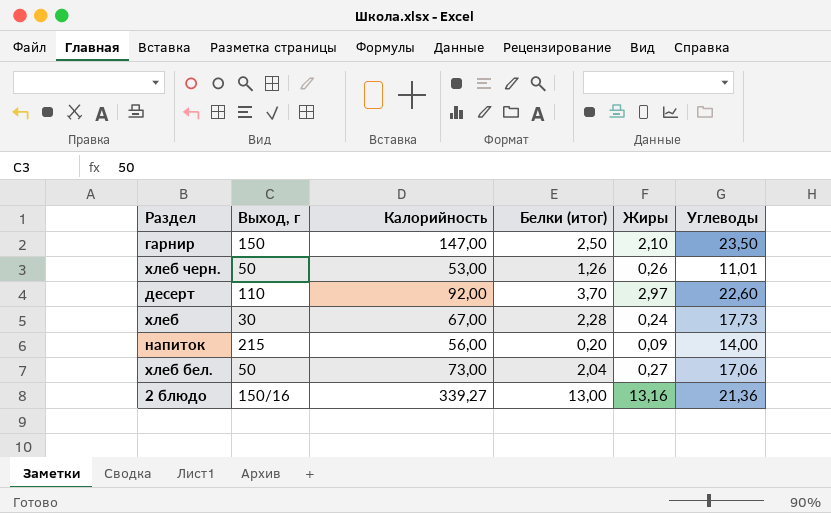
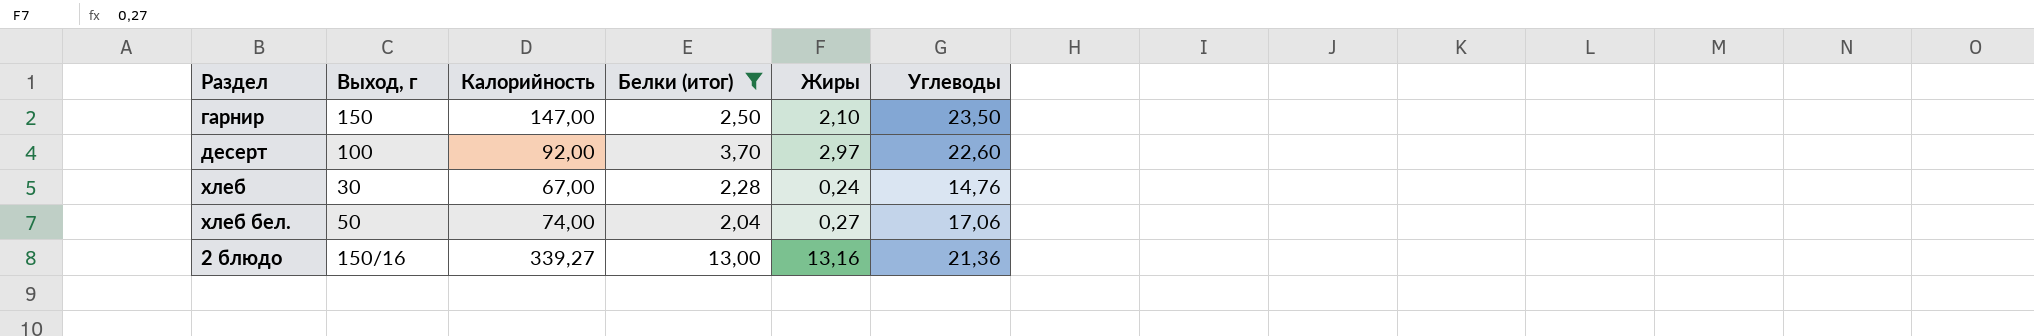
filter: none -> Белки (итог) >= 2,04
десерт | Выход, г: 110 -> 100
хлеб | Углеводы: 17,73 -> 14,76
хлеб бел. | Калорийность: 73,00 -> 74,00

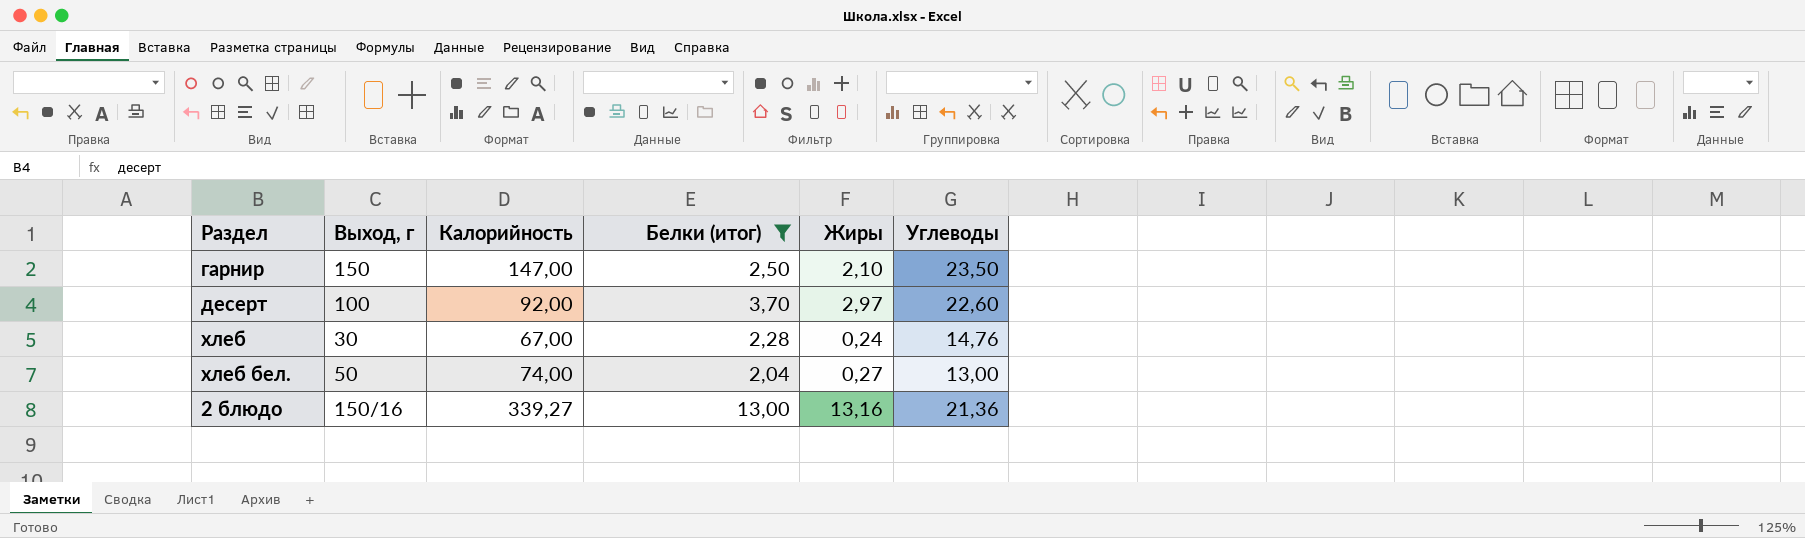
хлеб бел. | Углеводы: 17,06 -> 13,00

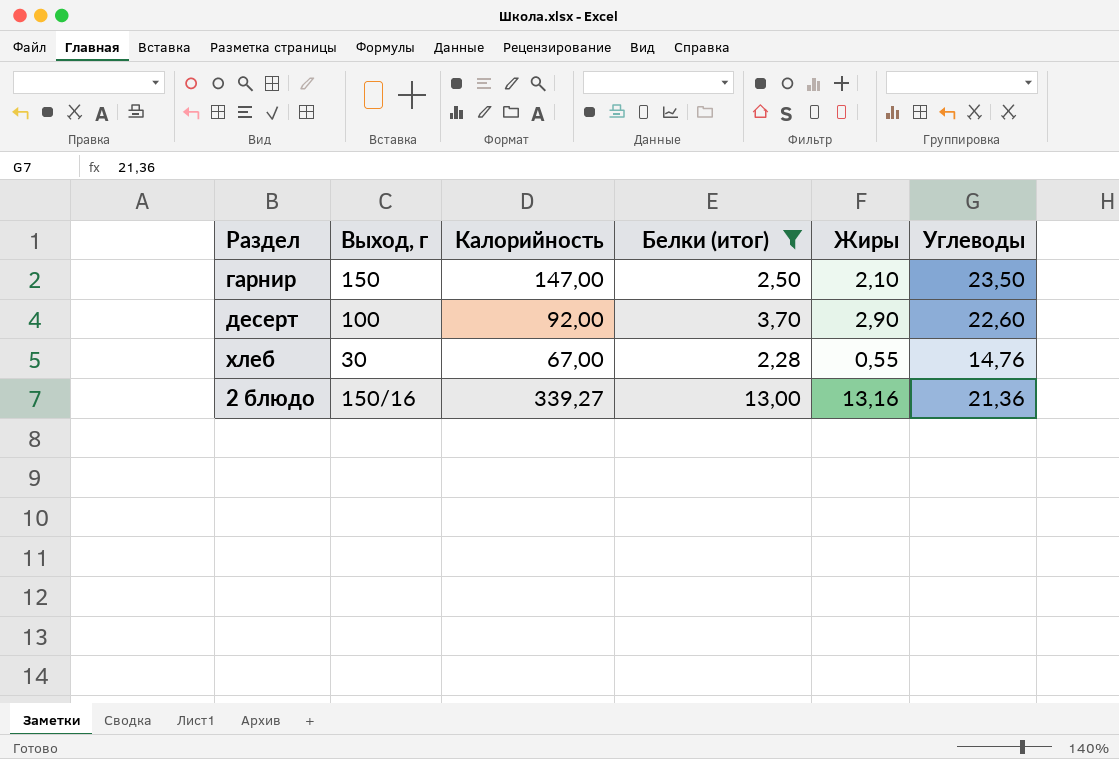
row хлеб бел.: 50 | 74,00 | 2,04 | 0,27 | 13,00 -> none
десерт | Жиры: 2,97 -> 2,90
хлеб | Жиры: 0,24 -> 0,55

